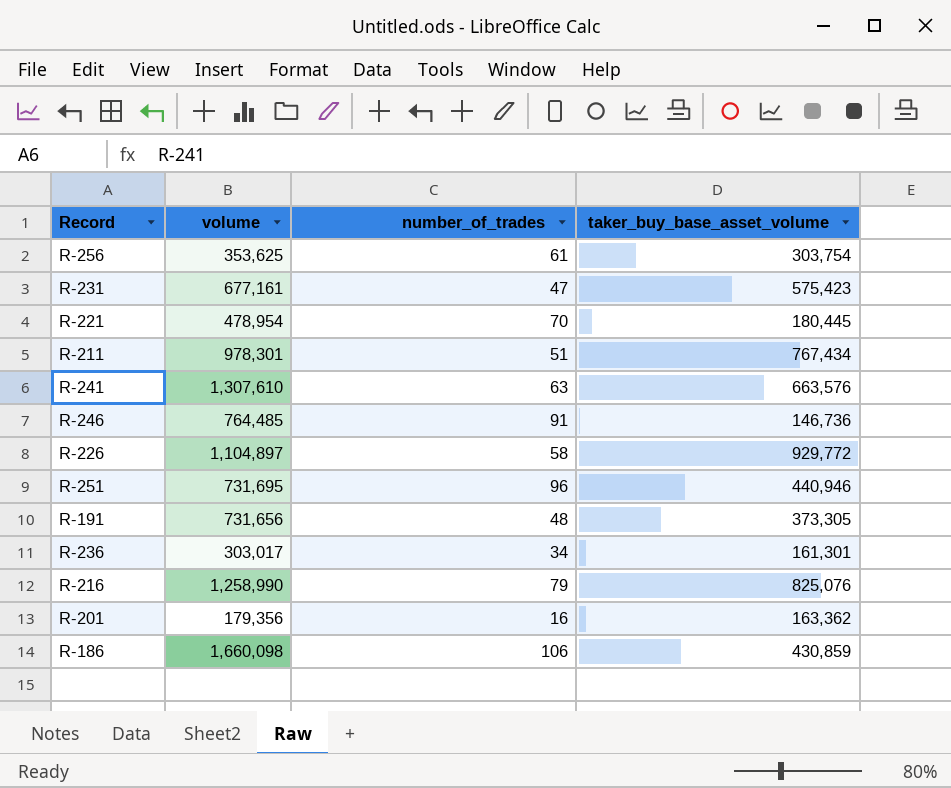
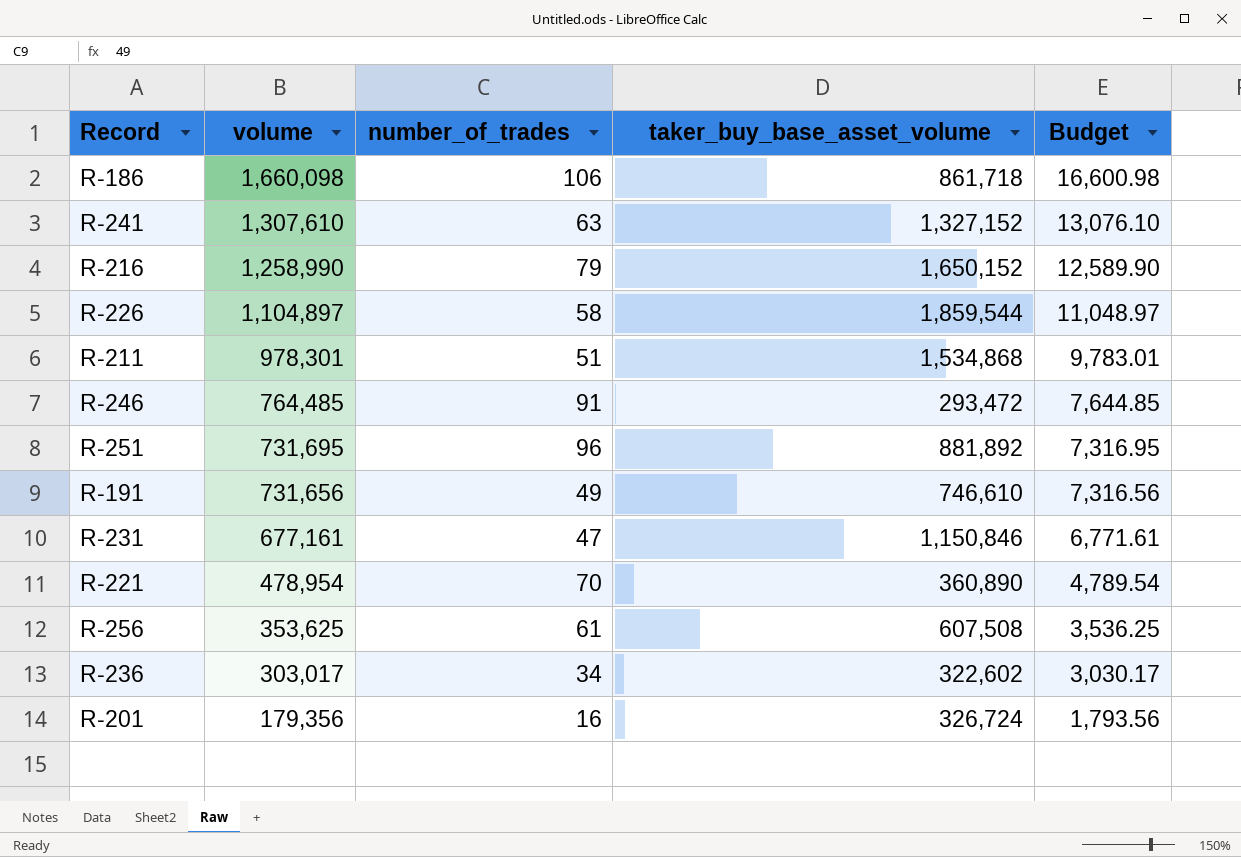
row order: none -> volume descending
column Budget | formula: none -> [volume] * 0.01
R-186 | taker_buy_base_asset_volume: 430,859 -> 861,718
R-241 | taker_buy_base_asset_volume: 663,576 -> 1,327,152
R-216 | taker_buy_base_asset_volume: 825,076 -> 1,650,152
R-226 | taker_buy_base_asset_volume: 929,772 -> 1,859,544
R-211 | taker_buy_base_asset_volume: 767,434 -> 1,534,868
R-246 | taker_buy_base_asset_volume: 146,736 -> 293,472
R-251 | taker_buy_base_asset_volume: 440,946 -> 881,892
R-191 | number_of_trades: 48 -> 49
R-191 | taker_buy_base_asset_volume: 373,305 -> 746,610
R-231 | taker_buy_base_asset_volume: 575,423 -> 1,150,846
R-221 | taker_buy_base_asset_volume: 180,445 -> 360,890
R-256 | taker_buy_base_asset_volume: 303,754 -> 607,508
R-236 | taker_buy_base_asset_volume: 161,301 -> 322,602
R-201 | taker_buy_base_asset_volume: 163,362 -> 326,724

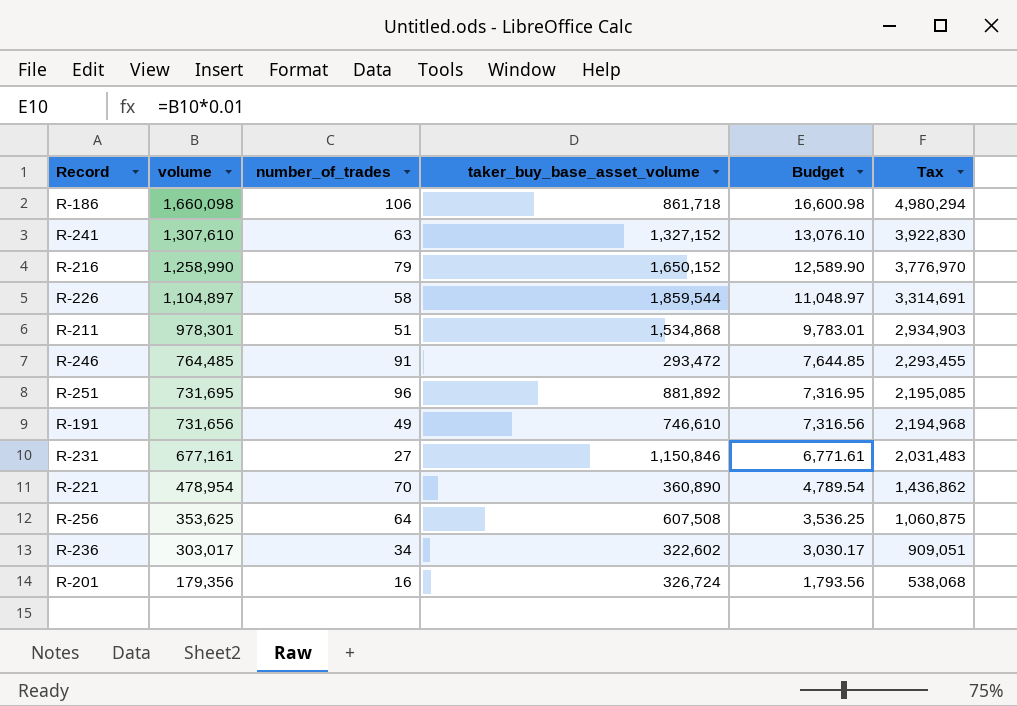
column Tax | formula: none -> [volume] * 3
R-231 | number_of_trades: 47 -> 27
R-256 | number_of_trades: 61 -> 64

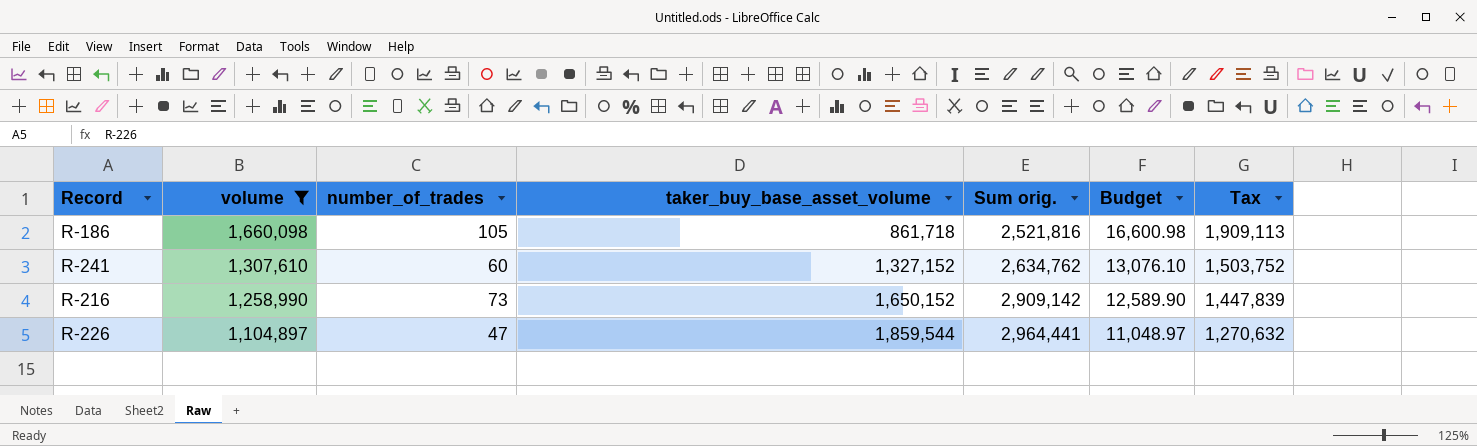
filter: none -> volume >= 1,104,897
column Sum orig. | formula: none -> [volume] + [taker_buy_base_asset_volume]
column Tax | formula: [volume] * 3 -> [volume] * 1.15
R-186 | number_of_trades: 106 -> 105
R-241 | number_of_trades: 63 -> 60
R-216 | number_of_trades: 79 -> 73
R-226 | number_of_trades: 58 -> 47

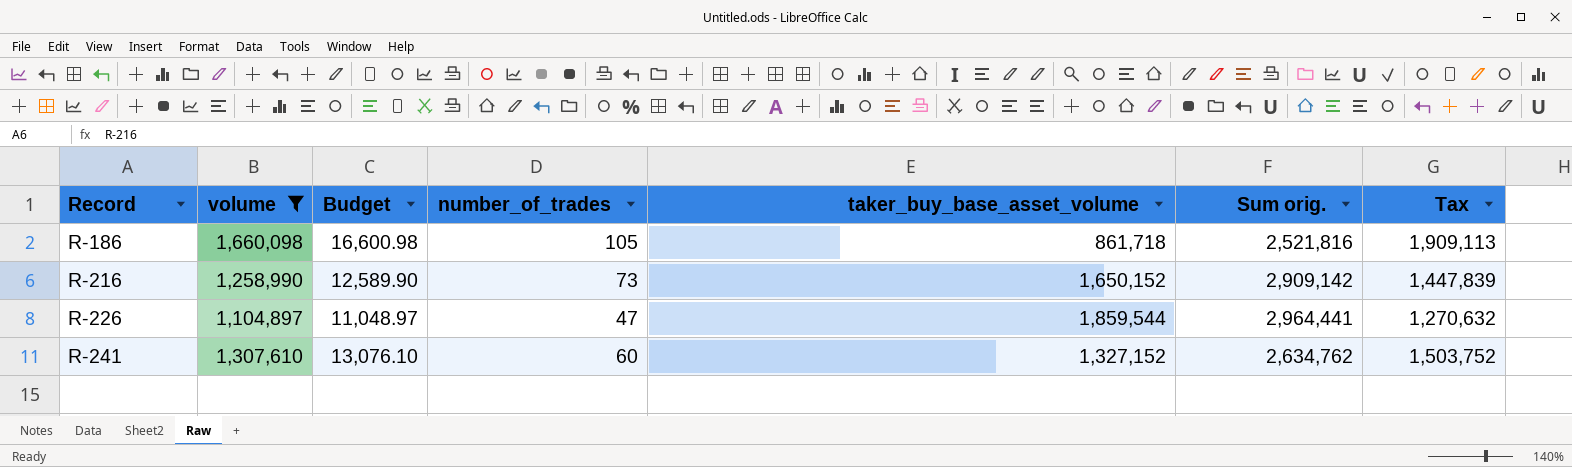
row order: volume descending -> Record ascending
column Budget | position: 6 -> 3

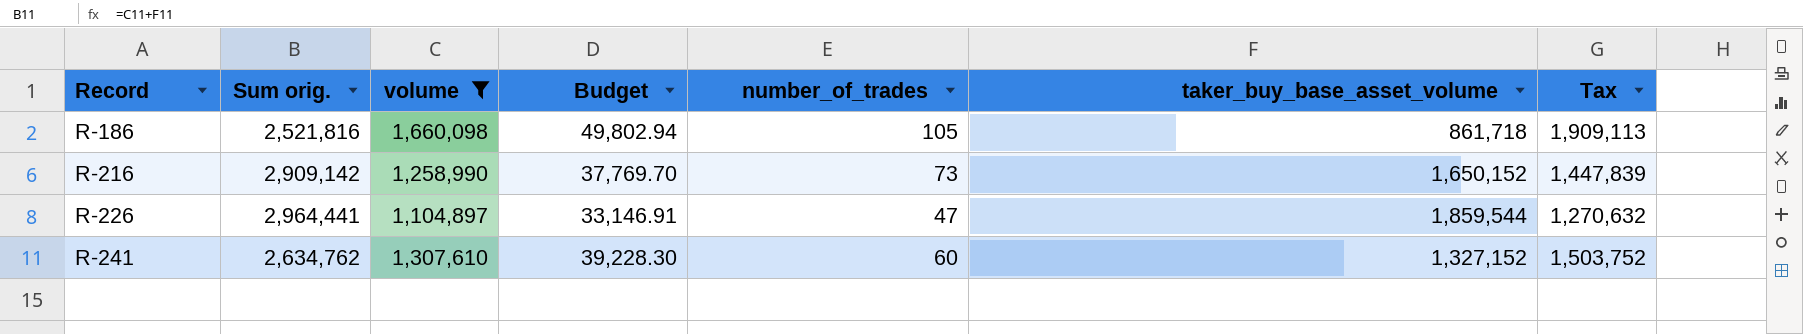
column Sum orig. | position: 6 -> 2
column Budget | formula: [volume] * 0.01 -> [volume] * 0.03

